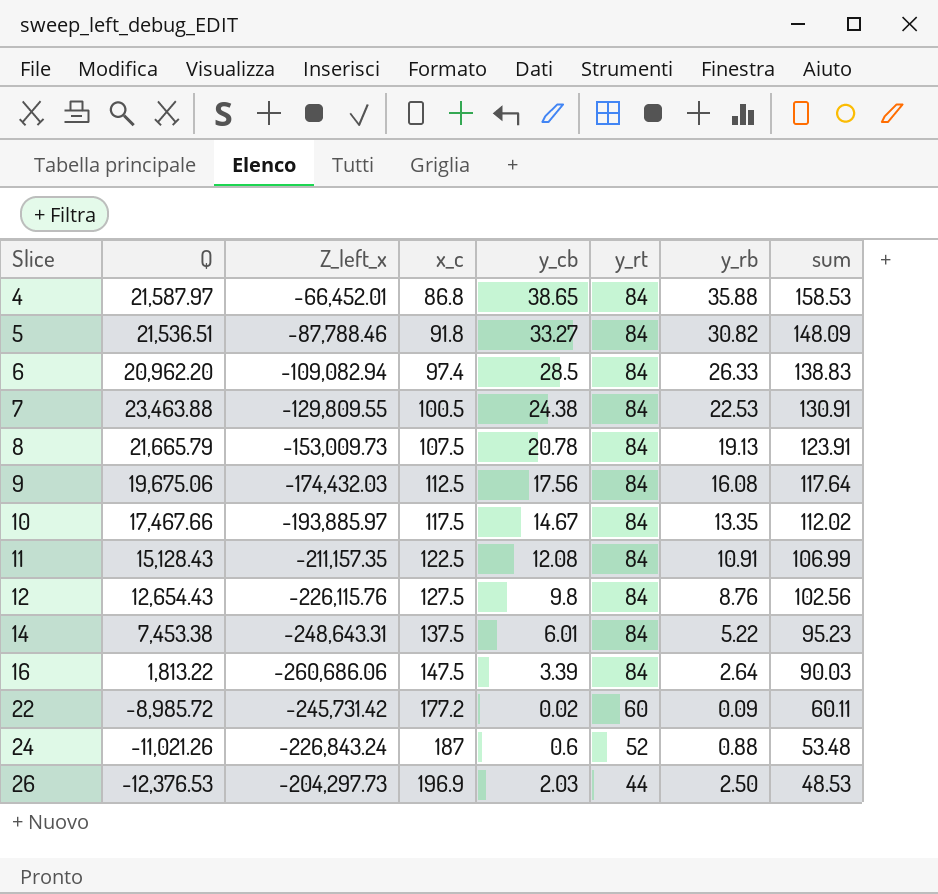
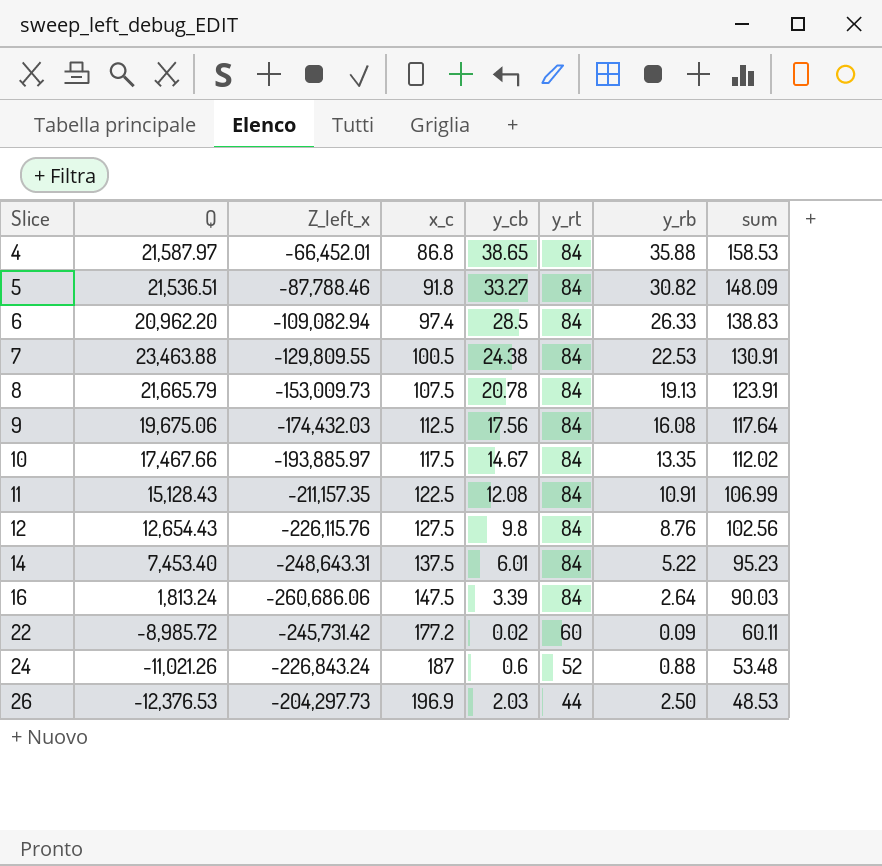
14 | Q: 7,453.38 -> 7,453.40
16 | Q: 1,813.22 -> 1,813.24

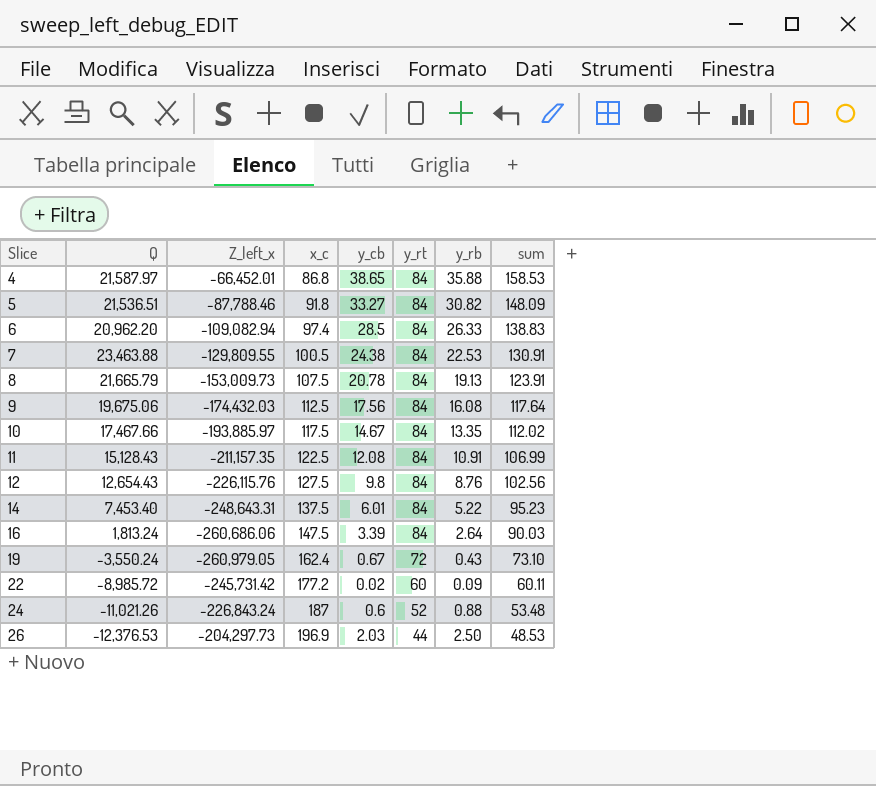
row 19: none -> -3,550.24 | -260,979.05 | 162.4 | 0.67 | 72 | 0.43 | 73.10

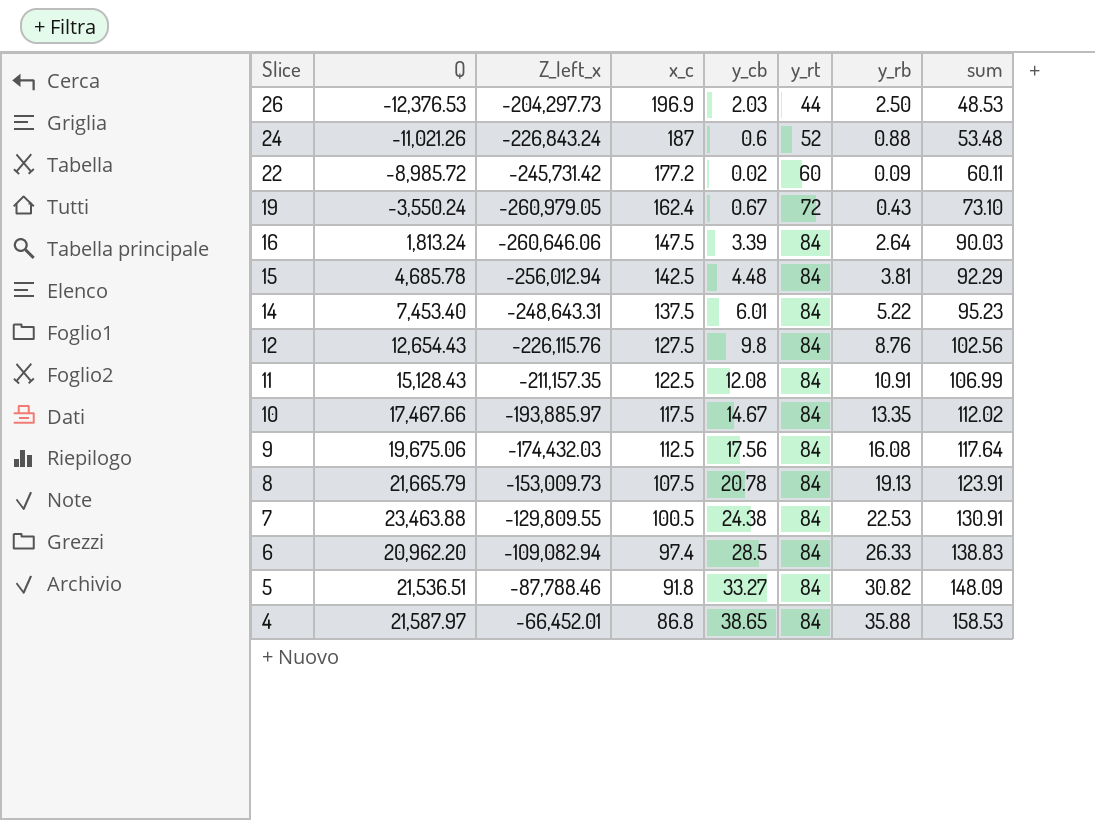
row order: Slice ascending -> Slice descending
16 | Z_left_x: -260,686.06 -> -260,646.06
row 15: none -> 4,685.78 | -256,012.94 | 142.5 | 4.48 | 84 | 3.81 | 92.29

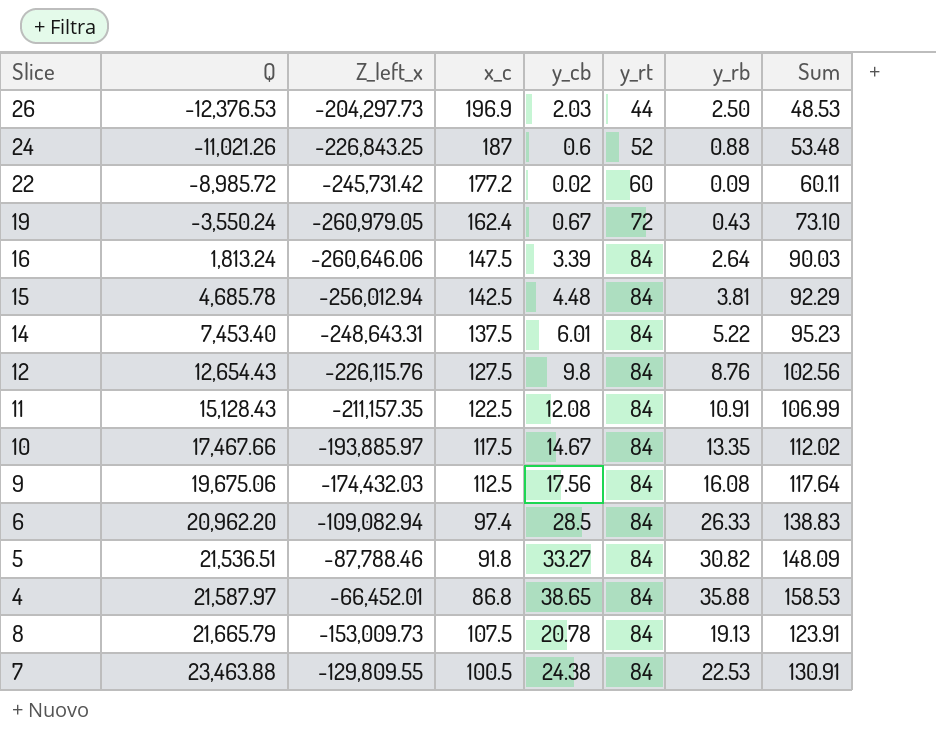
row order: Slice descending -> Q ascending
column name: sum -> Sum
24 | Z_left_x: -226,843.24 -> -226,843.25

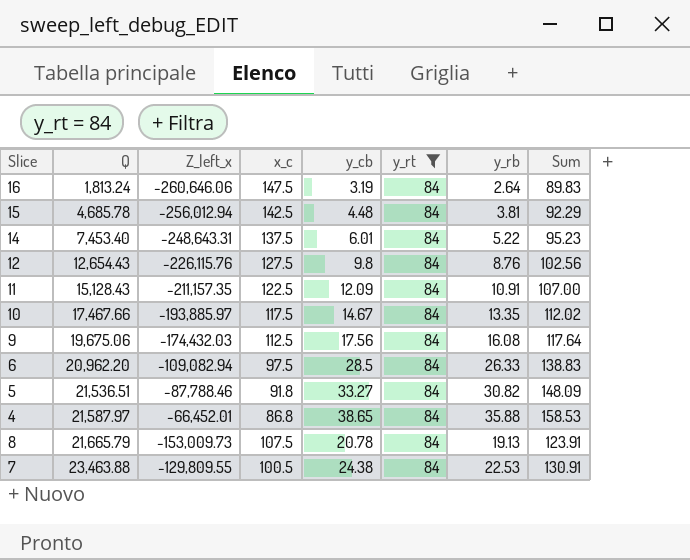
filter: none -> y_rt = 84
16 | y_cb: 3.39 -> 3.19
16 | Sum: 90.03 -> 89.83
11 | y_cb: 12.08 -> 12.09
11 | Sum: 106.99 -> 107.00
6 | x_c: 97.4 -> 97.5

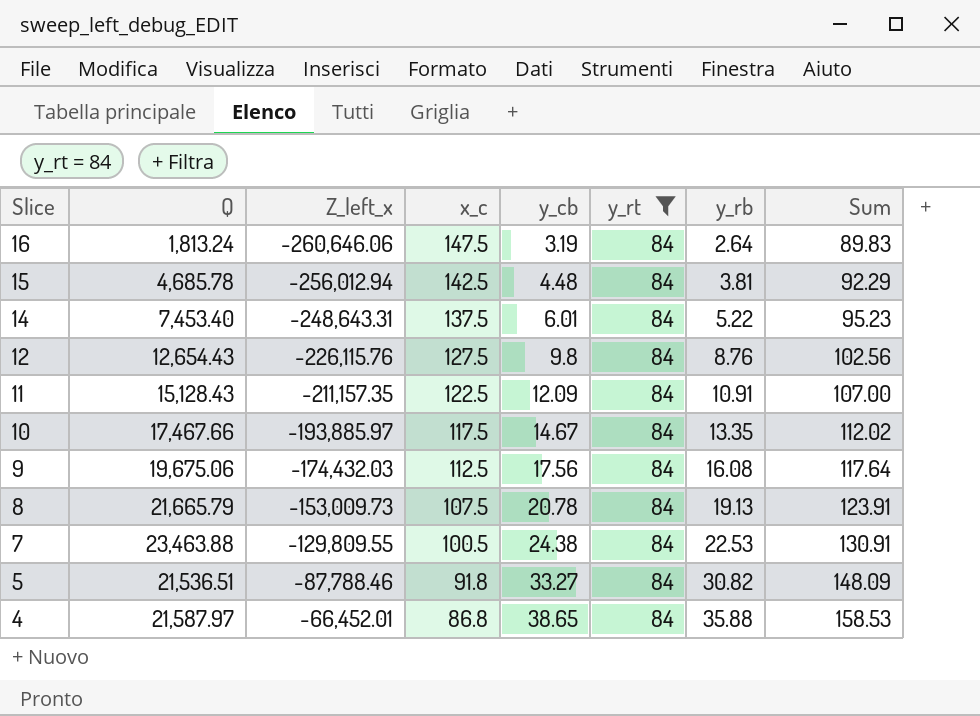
row order: Q ascending -> Slice descending
row 6: 20,962.20 | -109,082.94 | 97.5 | 28.5 | 84 | 26.33 | 138.83 -> none

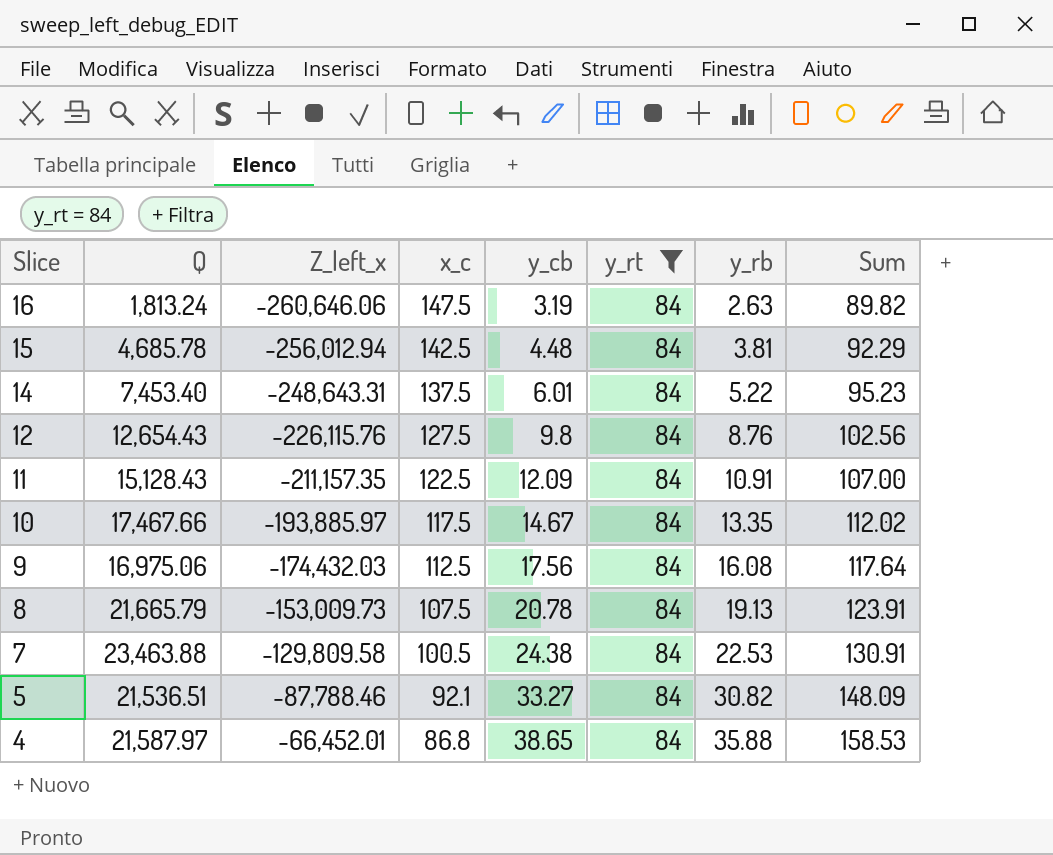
16 | y_rb: 2.64 -> 2.63
16 | Sum: 89.83 -> 89.82
9 | Q: 19,675.06 -> 16,975.06
7 | Z_left_x: -129,809.55 -> -129,809.58
5 | x_c: 91.8 -> 92.1

